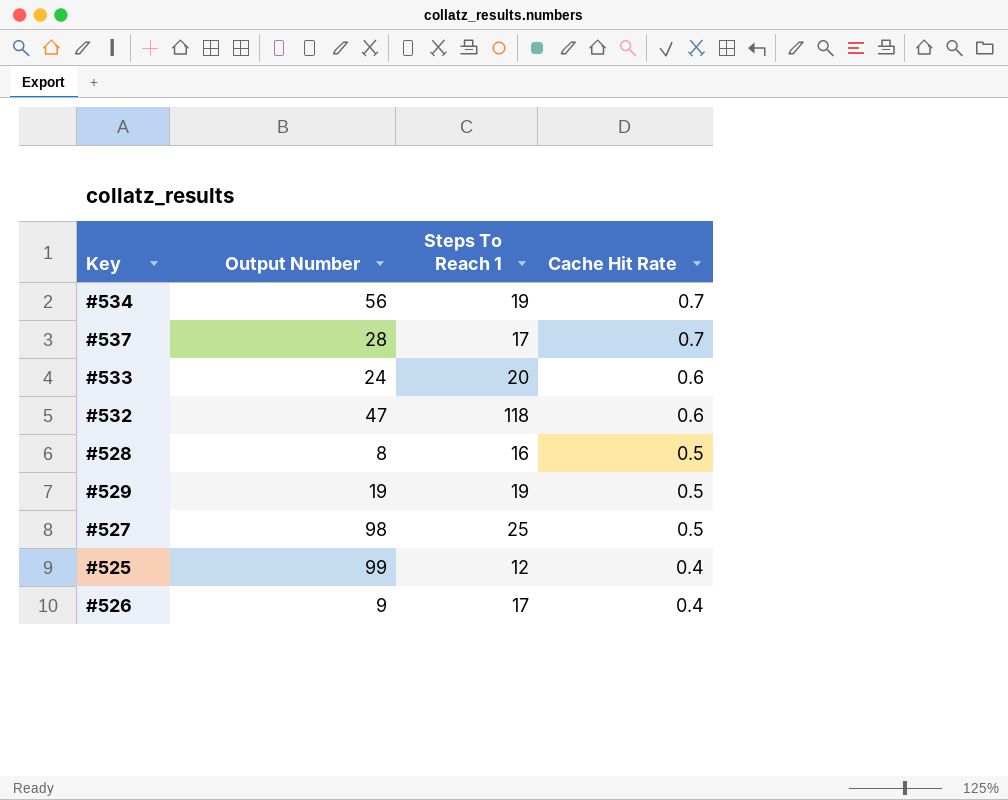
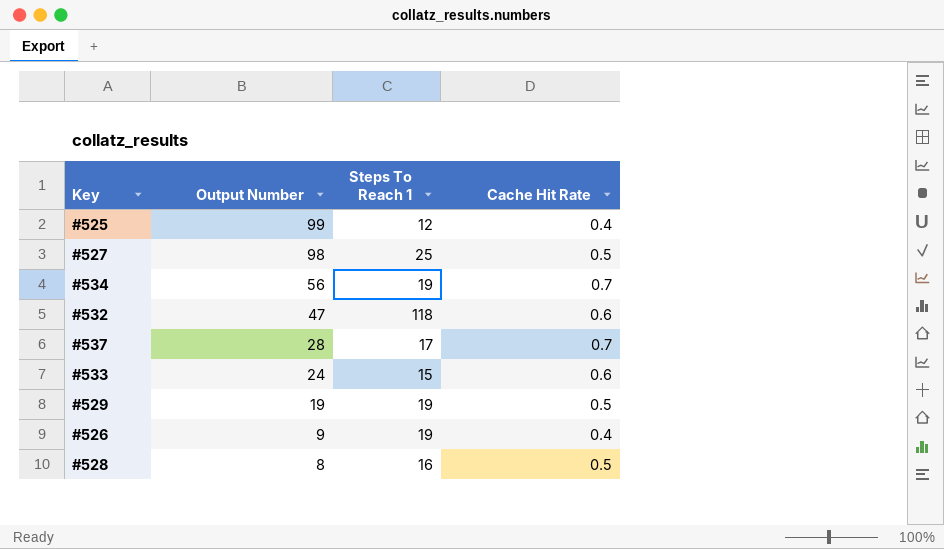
row order: Cache Hit Rate descending -> Output Number descending
#533 | Steps To Reach 1: 20 -> 15
#526 | Steps To Reach 1: 17 -> 19

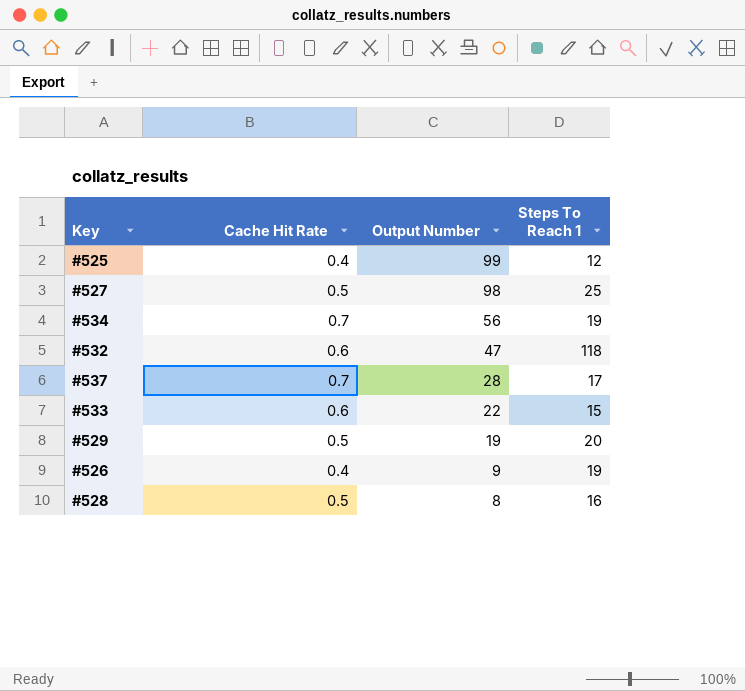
column Cache Hit Rate | position: 4 -> 2
#533 | Output Number: 24 -> 22
#529 | Steps To Reach 1: 19 -> 20

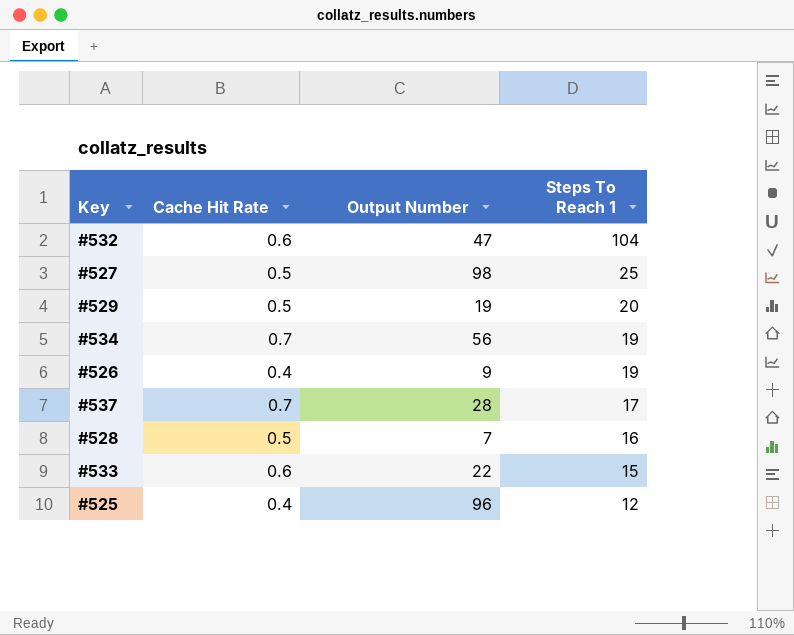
row order: Output Number descending -> Steps To Reach 1 descending
#532 | Steps To Reach 1: 118 -> 104
#528 | Output Number: 8 -> 7
#525 | Output Number: 99 -> 96

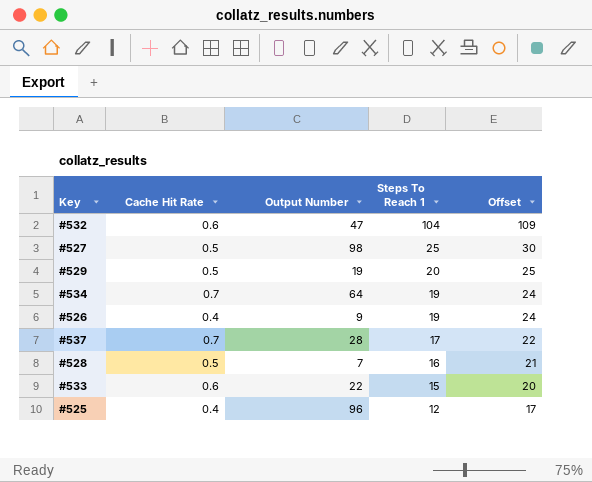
column Offset | formula: none -> [Steps To Reach 1] + 5
#534 | Output Number: 56 -> 64

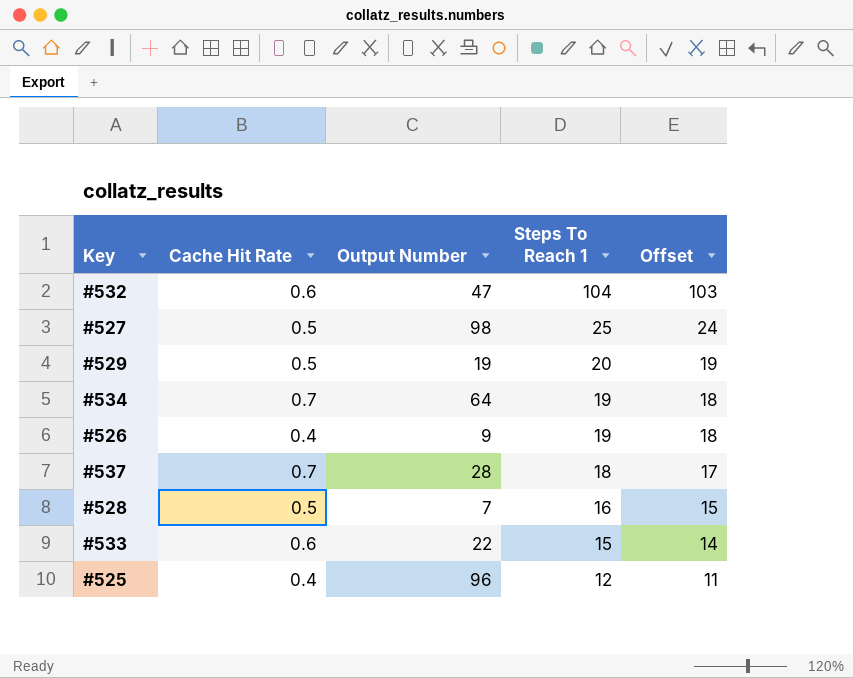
column Offset | formula: [Steps To Reach 1] + 5 -> [Steps To Reach 1] - 1
#537 | Steps To Reach 1: 17 -> 18

